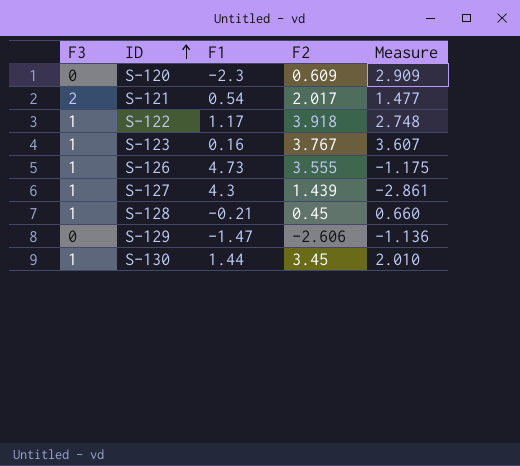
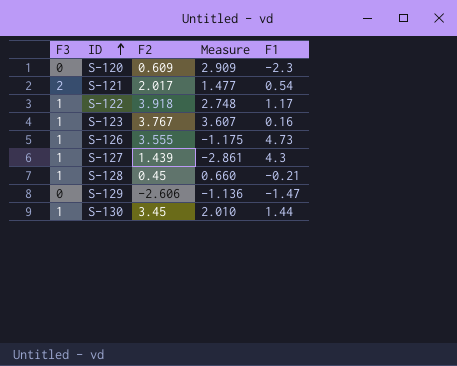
column F1 | position: 3 -> 5

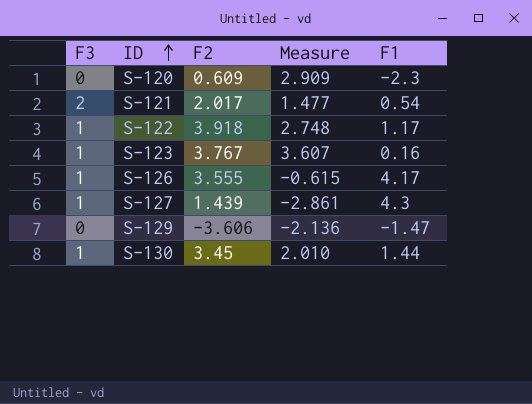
row S-128: 1 | 0.45 | 0.660 | -0.21 -> none
S-126 | Measure: -1.175 -> -0.615
S-126 | F1: 4.73 -> 4.17
S-129 | F2: -2.606 -> -3.606
S-129 | Measure: -1.136 -> -2.136

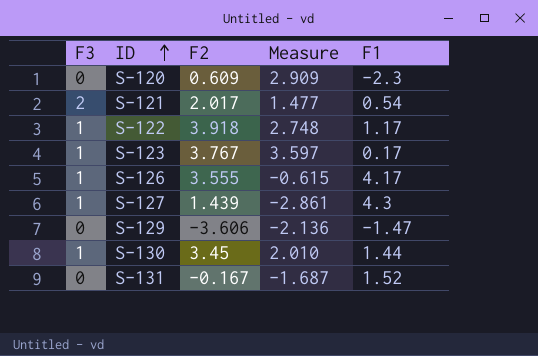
S-123 | Measure: 3.607 -> 3.597
S-123 | F1: 0.16 -> 0.17
row S-131: none -> 0 | -0.167 | -1.687 | 1.52

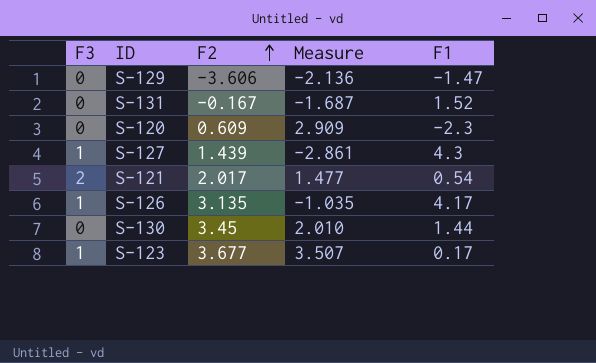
row order: ID ascending -> F2 ascending
row S-122: 1 | 3.918 | 2.748 | 1.17 -> none
S-126 | F2: 3.555 -> 3.135
S-126 | Measure: -0.615 -> -1.035
S-130 | F3: 1 -> 0
S-123 | F2: 3.767 -> 3.677
S-123 | Measure: 3.597 -> 3.507

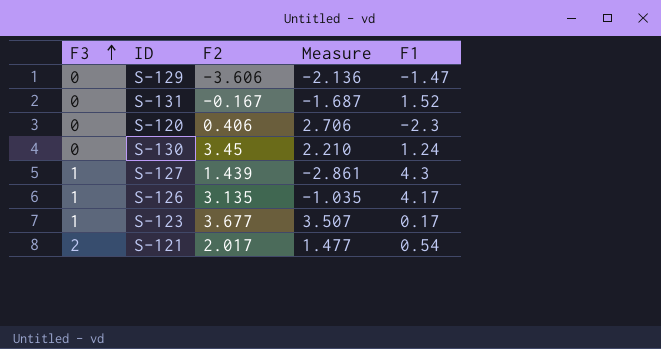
row order: F2 ascending -> F3 ascending
S-120 | F2: 0.609 -> 0.406
S-120 | Measure: 2.909 -> 2.706
S-130 | Measure: 2.010 -> 2.210
S-130 | F1: 1.44 -> 1.24

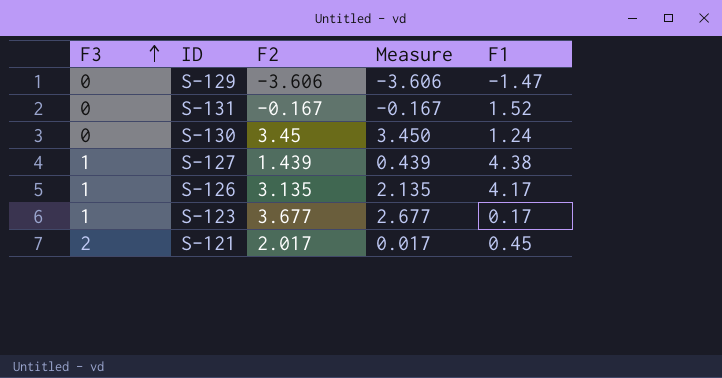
column Measure | formula: [F2] - [F1] -> [F2] - [F3]
row S-120: 0 | 0.406 | 2.706 | -2.3 -> none
S-127 | F1: 4.3 -> 4.38
S-121 | F1: 0.54 -> 0.45

